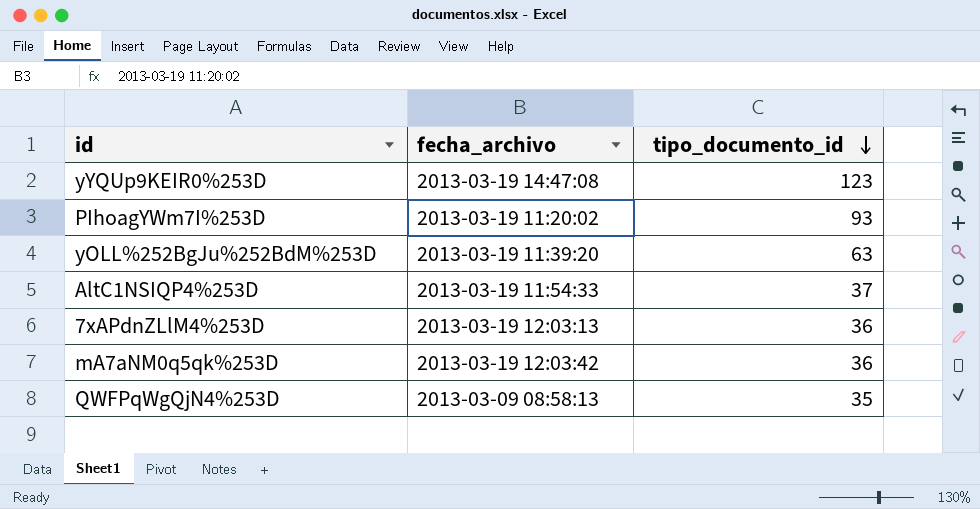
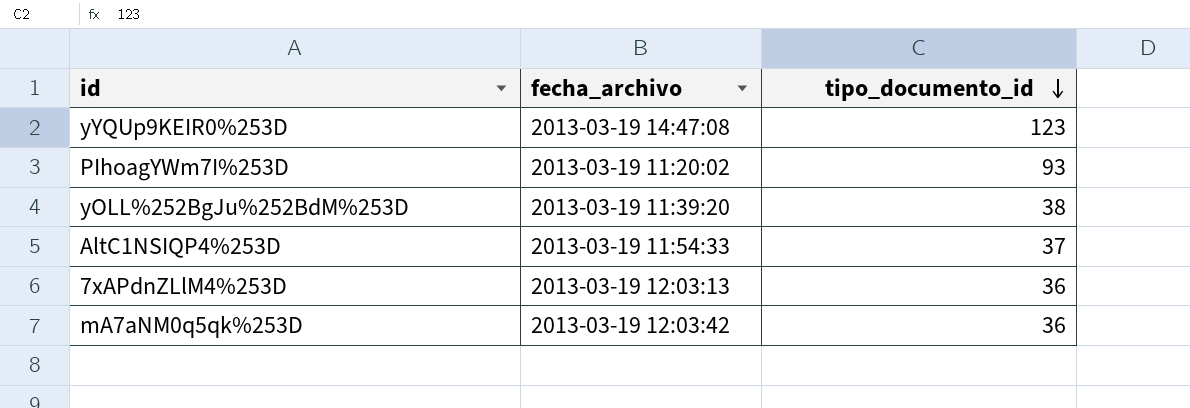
row QWFPqWgQjN4%253D: 2013-03-09 08:58:13 | 35 -> none
yOLL%252BgJu%252BdM%253D | tipo_documento_id: 63 -> 38

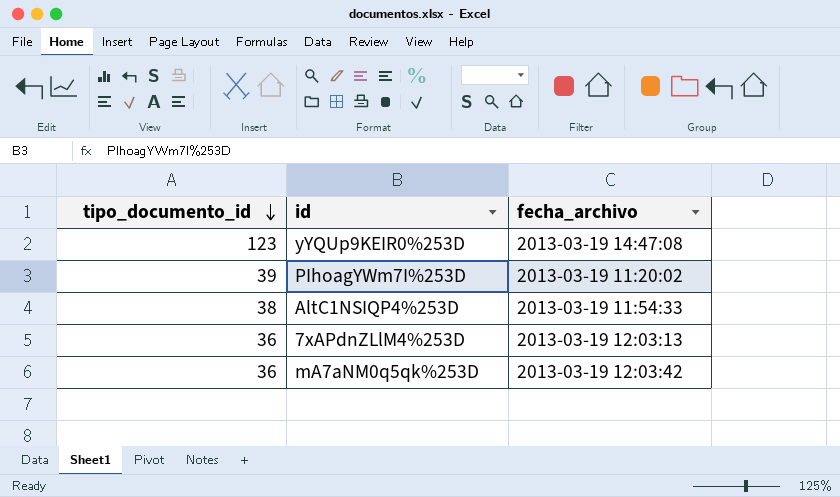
column tipo_documento_id | position: 3 -> 1
row yOLL%252BgJu%252BdM%253D: 2013-03-19 11:39:20 | 38 -> none
PIhoagYWm7I%253D | tipo_documento_id: 93 -> 39
AltC1NSIQP4%253D | tipo_documento_id: 37 -> 38

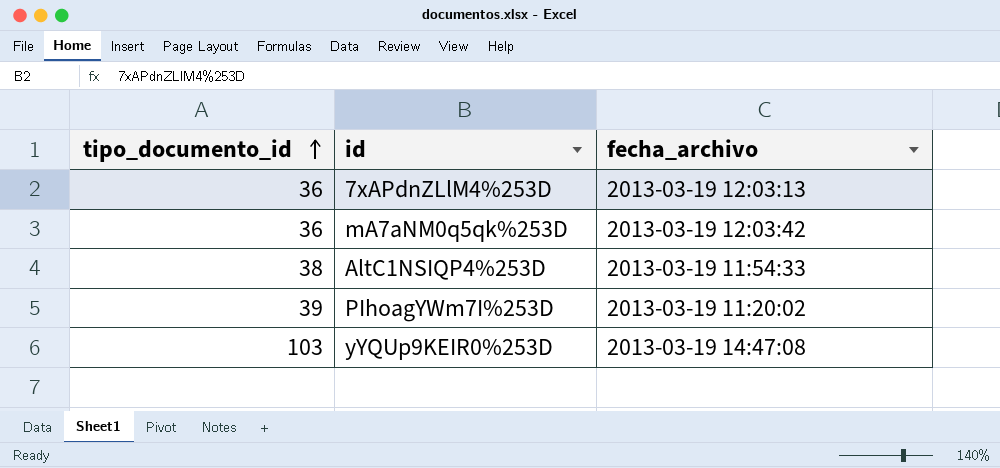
row order: tipo_documento_id descending -> tipo_documento_id ascending
yYQUp9KEIR0%253D | tipo_documento_id: 123 -> 103

